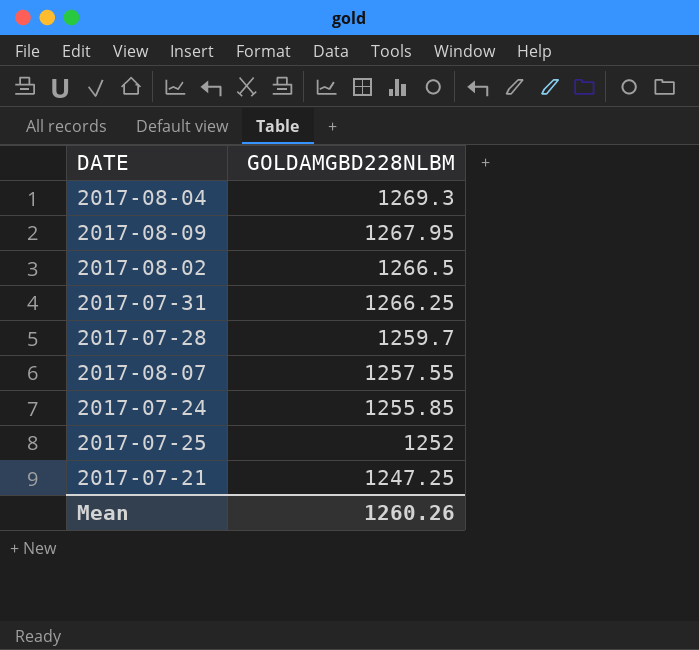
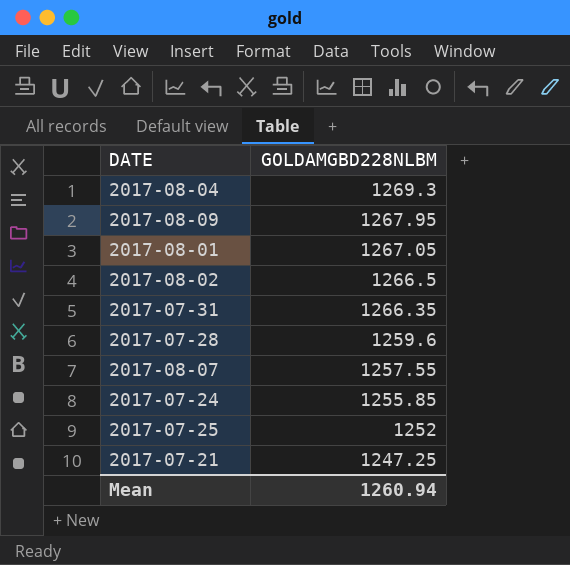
row 2017-08-01: none -> 1267.05
2017-07-31 | GOLDAMGBD228NLBM: 1266.25 -> 1266.35
2017-07-28 | GOLDAMGBD228NLBM: 1259.7 -> 1259.6
Mean | GOLDAMGBD228NLBM: 1260.26 -> 1260.94

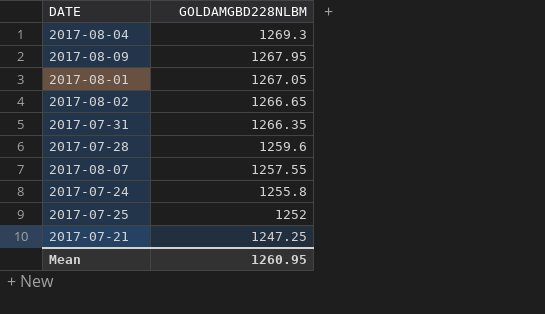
2017-08-02 | GOLDAMGBD228NLBM: 1266.5 -> 1266.65
2017-07-24 | GOLDAMGBD228NLBM: 1255.85 -> 1255.8
Mean | GOLDAMGBD228NLBM: 1260.94 -> 1260.95

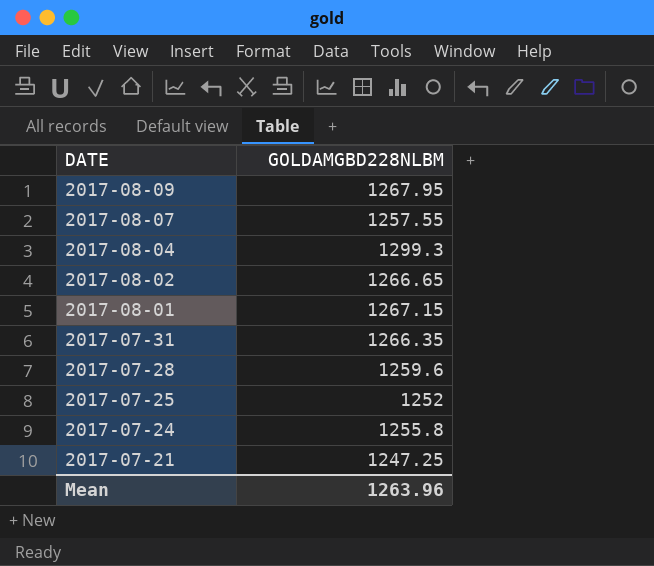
row order: GOLDAMGBD228NLBM descending -> DATE descending
2017-08-04 | GOLDAMGBD228NLBM: 1269.3 -> 1299.3
2017-08-01 | GOLDAMGBD228NLBM: 1267.05 -> 1267.15
Mean | GOLDAMGBD228NLBM: 1260.95 -> 1263.96

